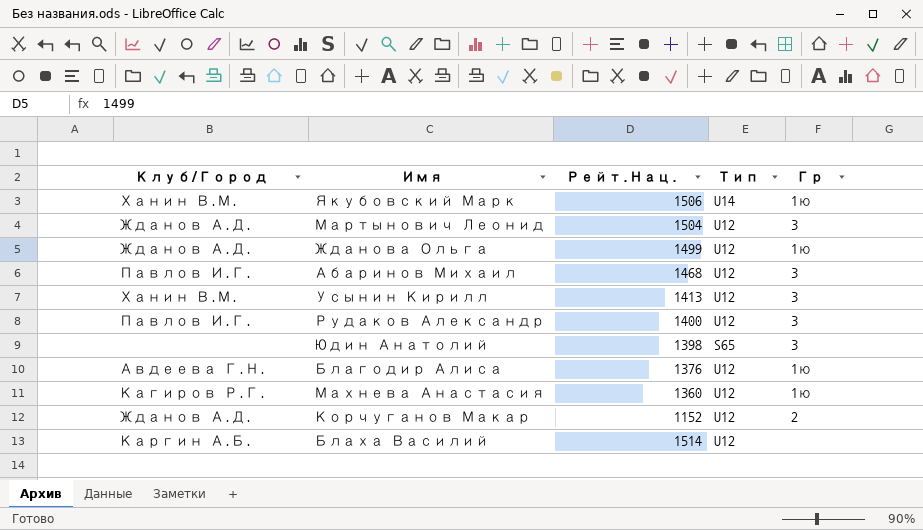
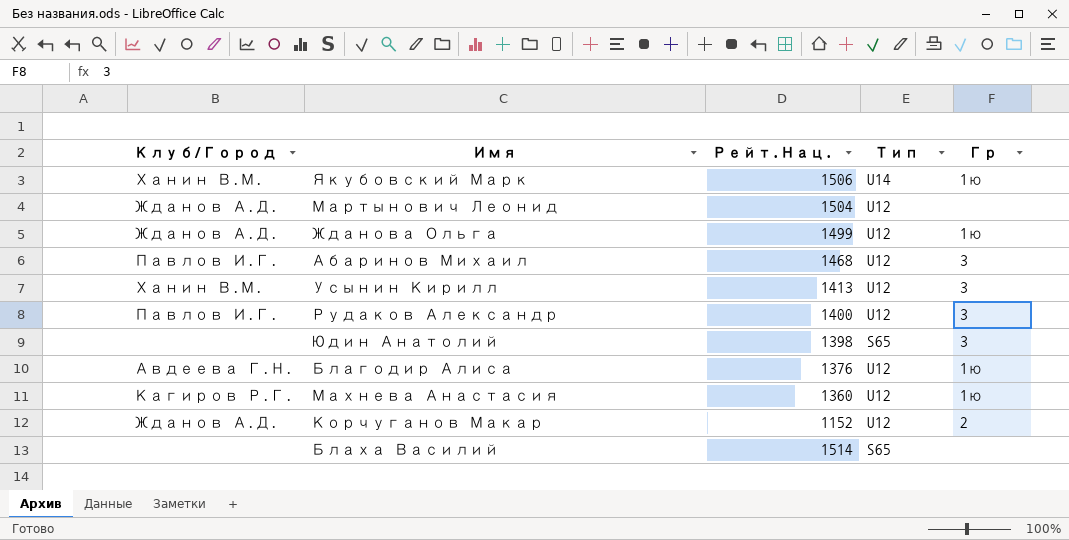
Мартынович Леонид | Гр: 3 -> none
Блаха Василий | Клуб/Город: Каргин А.Б. -> none
Блаха Василий | Тип: U12 -> S65

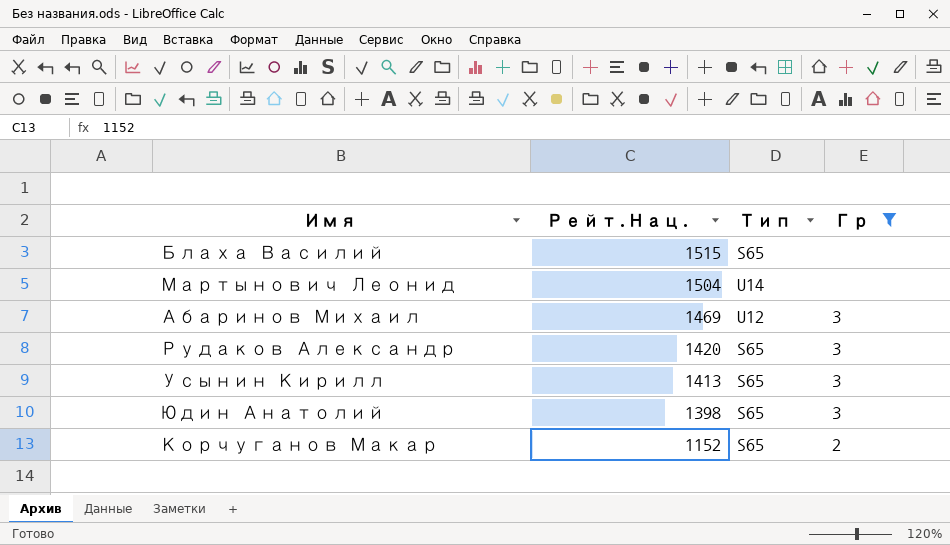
filter: none -> Гр != 1ю
row order: none -> Рейт.Нац. descending
column Клуб/Город | position: 1 -> none
Блаха Василий | Рейт.Нац.: 1514 -> 1515
Мартынович Леонид | Тип: U12 -> U14
Абаринов Михаил | Рейт.Нац.: 1468 -> 1469
Рудаков Александр | Рейт.Нац.: 1400 -> 1420
Рудаков Александр | Тип: U12 -> S65
Усынин Кирилл | Тип: U12 -> S65
Корчуганов Макар | Тип: U12 -> S65

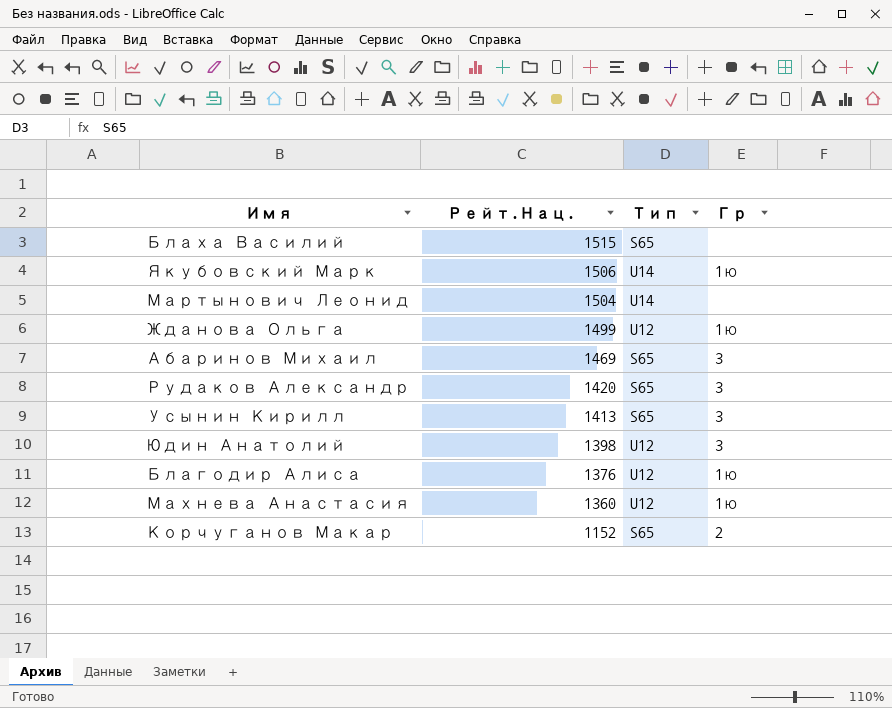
filter: Гр != 1ю -> none
Абаринов Михаил | Тип: U12 -> S65
Юдин Анатолий | Тип: S65 -> U12

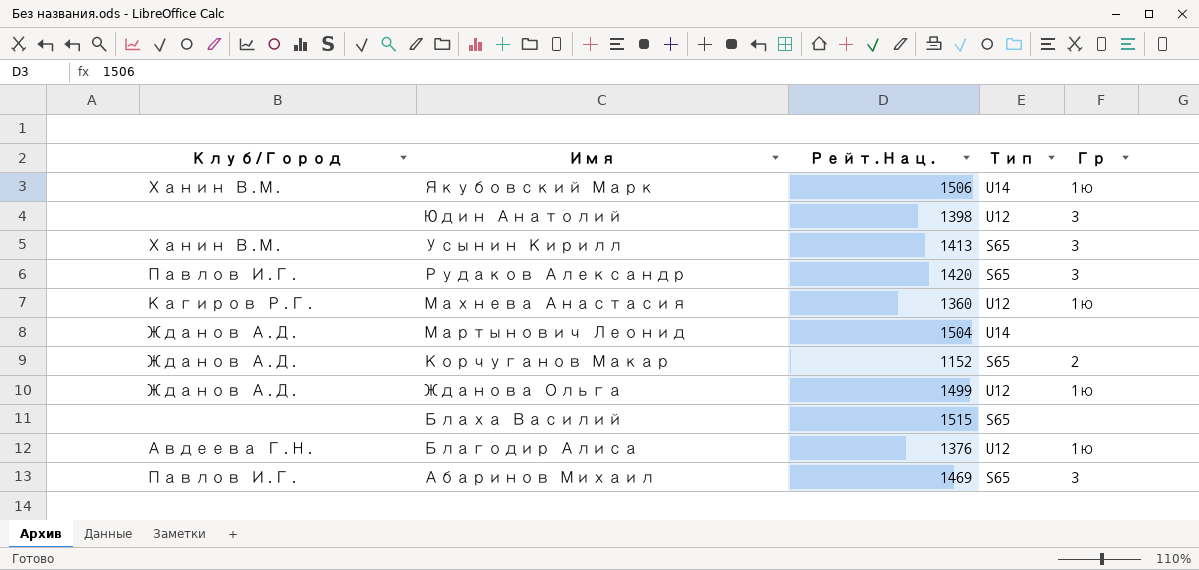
row order: Рейт.Нац. descending -> Имя descending
column Клуб/Город | position: none -> 1

